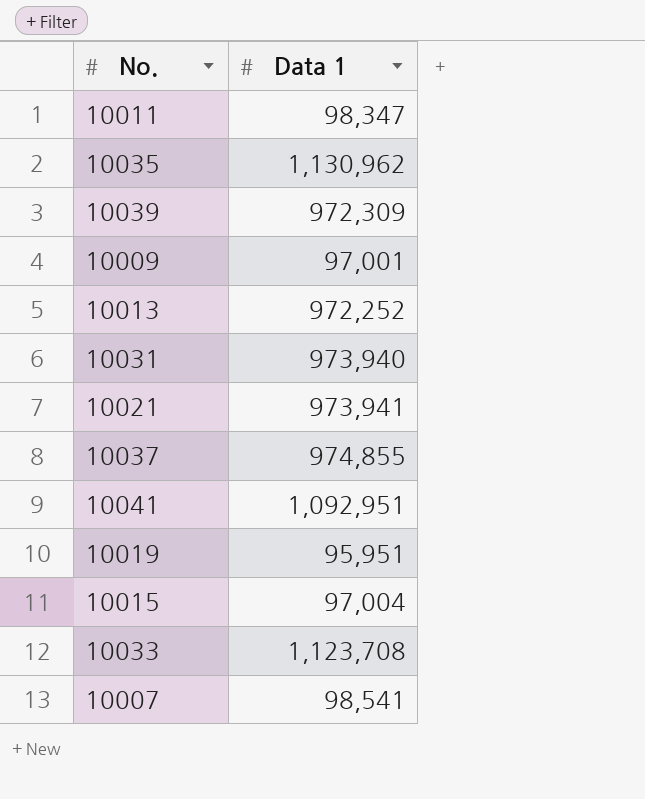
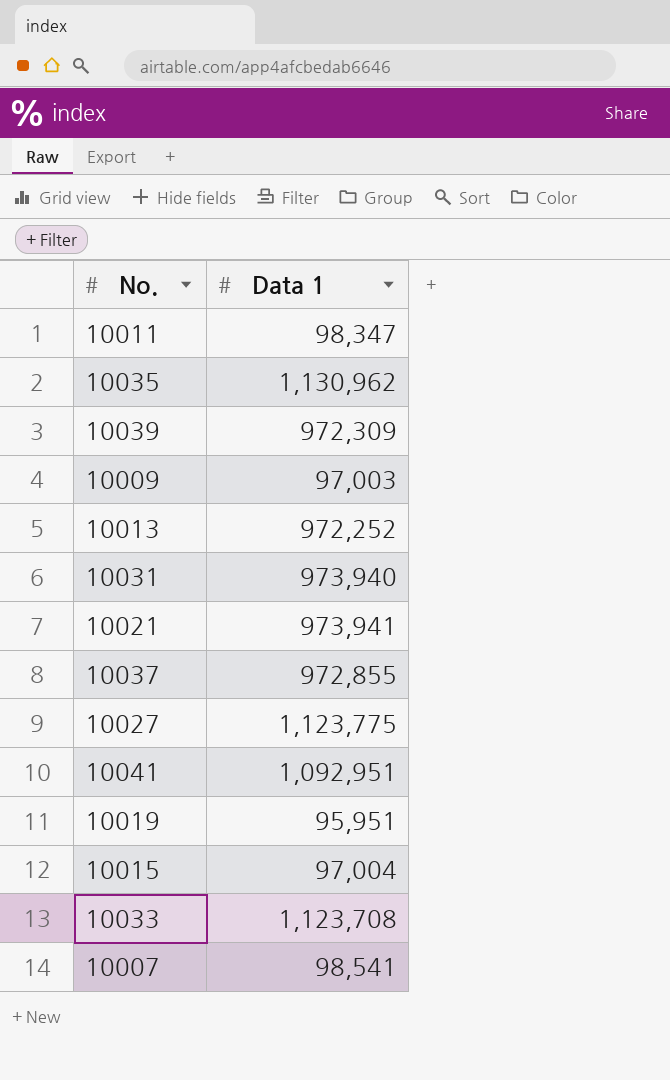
10009 | Data 1: 97,001 -> 97,003
10037 | Data 1: 974,855 -> 972,855
row 10027: none -> 1,123,775

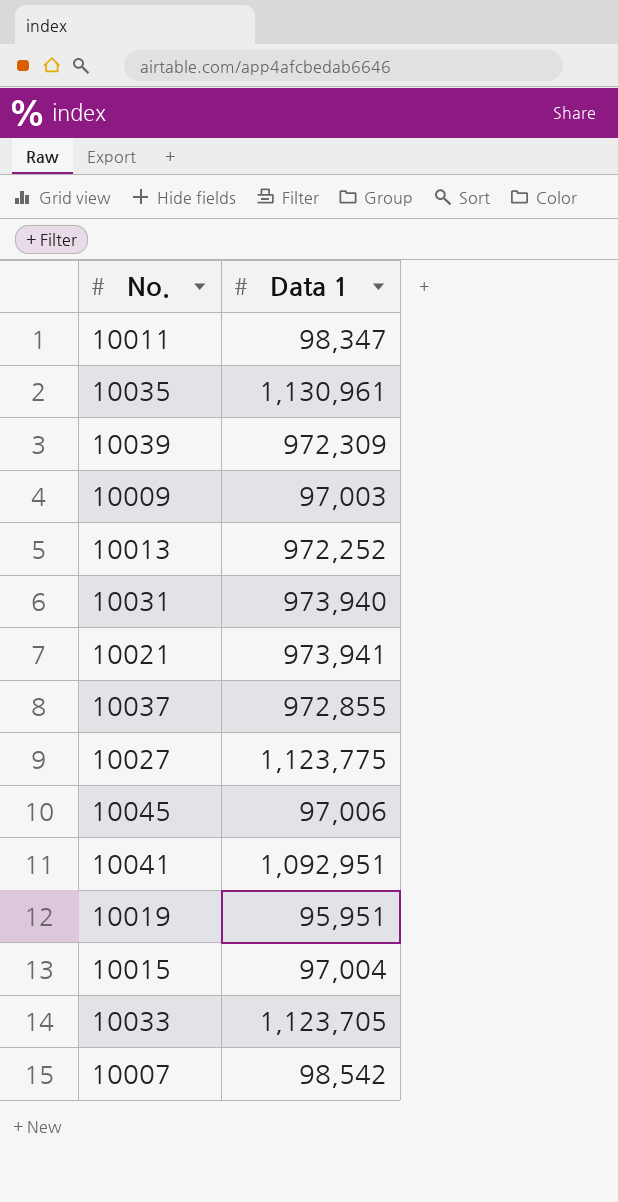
10035 | Data 1: 1,130,962 -> 1,130,961
row 10045: none -> 97,006
10033 | Data 1: 1,123,708 -> 1,123,705
10007 | Data 1: 98,541 -> 98,542

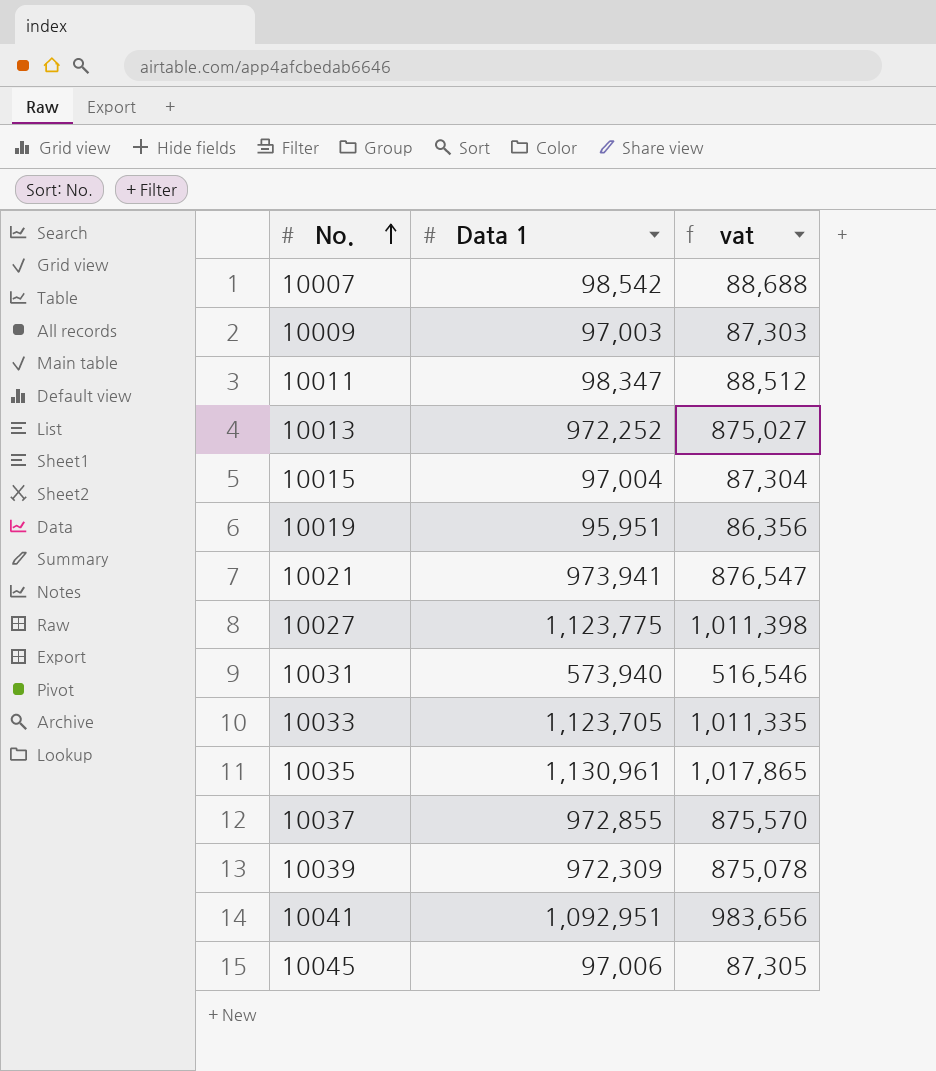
row order: none -> No. ascending
column vat | formula: none -> [Data 1] * 0.9
10031 | Data 1: 973,940 -> 573,940

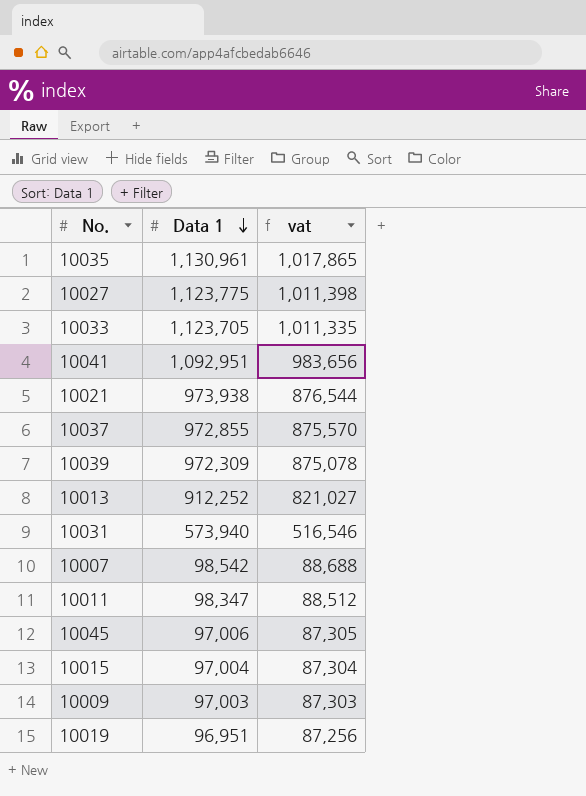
row order: No. ascending -> Data 1 descending
10021 | Data 1: 973,941 -> 973,938
10021 | vat: 876,547 -> 876,544
10013 | Data 1: 972,252 -> 912,252
10013 | vat: 875,027 -> 821,027
10019 | Data 1: 95,951 -> 96,951
10019 | vat: 86,356 -> 87,256

